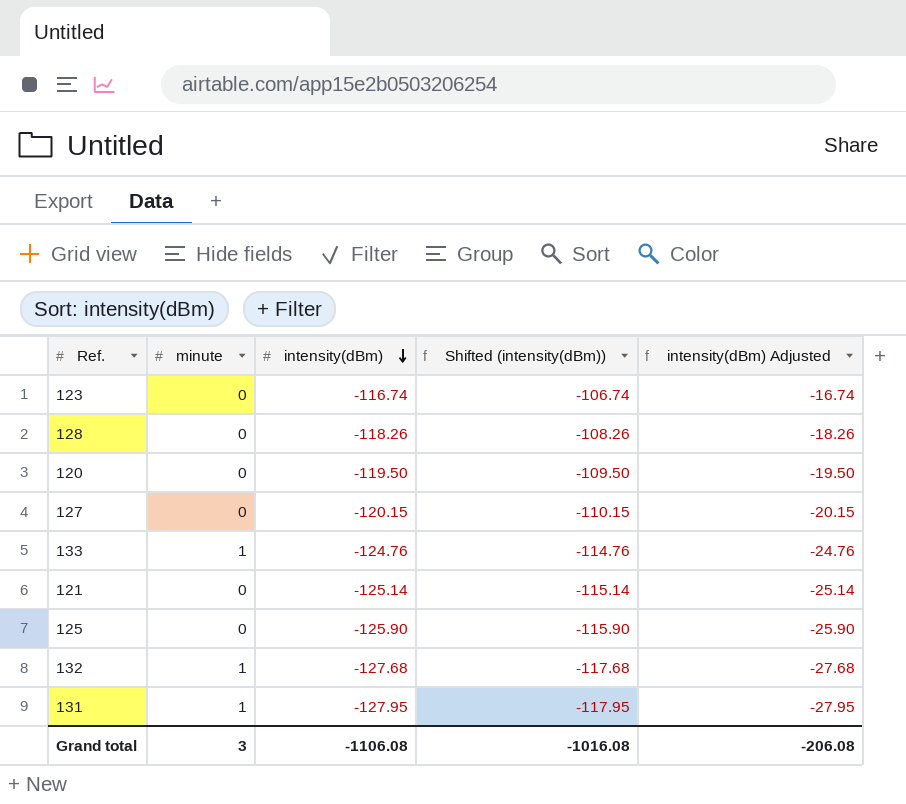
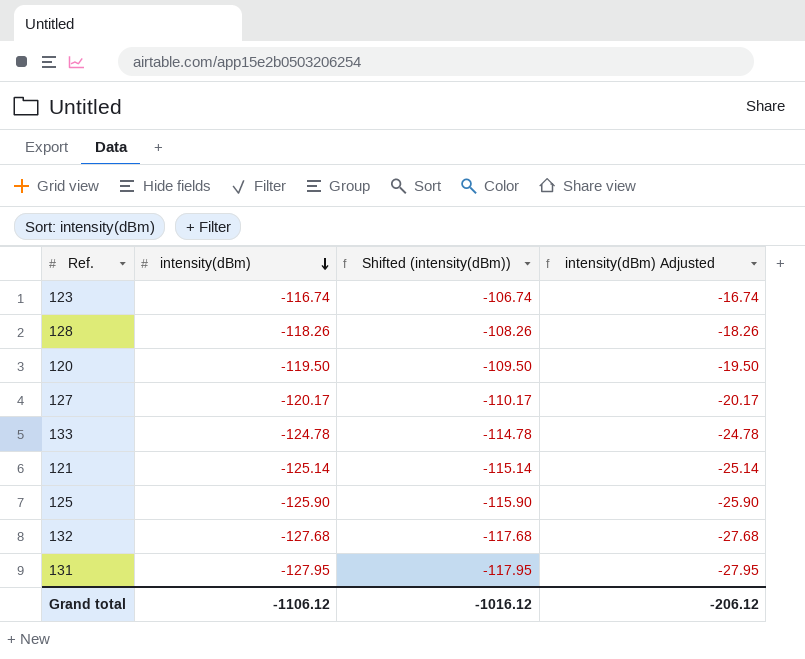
column minute | position: 2 -> none
127 | intensity(dBm): -120.15 -> -120.17
127 | Shifted (intensity(dBm)): -110.15 -> -110.17
127 | intensity(dBm) Adjusted: -20.15 -> -20.17
133 | intensity(dBm): -124.76 -> -124.78
133 | Shifted (intensity(dBm)): -114.76 -> -114.78
133 | intensity(dBm) Adjusted: -24.76 -> -24.78
Grand total | intensity(dBm): -1106.08 -> -1106.12
Grand total | Shifted (intensity(dBm)): -1016.08 -> -1016.12
Grand total | intensity(dBm) Adjusted: -206.08 -> -206.12

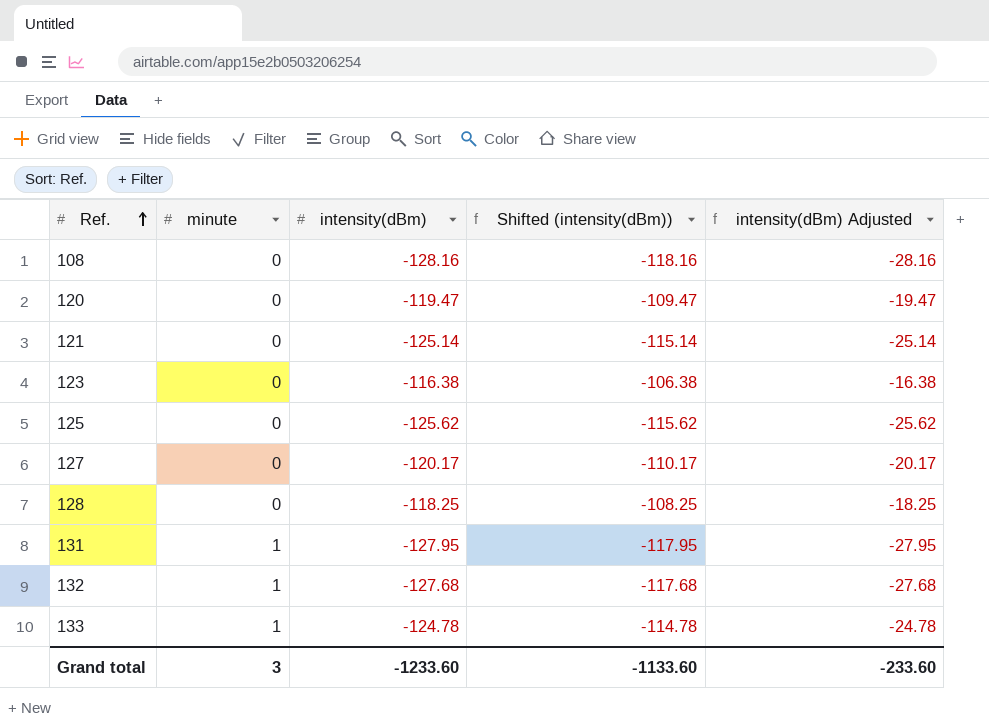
row order: intensity(dBm) descending -> Ref. ascending
column minute | position: none -> 2
row 108: none -> 0 | -128.16 | -118.16 | -28.16
120 | intensity(dBm): -119.50 -> -119.47
120 | Shifted (intensity(dBm)): -109.50 -> -109.47
120 | intensity(dBm) Adjusted: -19.50 -> -19.47
123 | intensity(dBm): -116.74 -> -116.38
123 | Shifted (intensity(dBm)): -106.74 -> -106.38
123 | intensity(dBm) Adjusted: -16.74 -> -16.38
125 | intensity(dBm): -125.90 -> -125.62
125 | Shifted (intensity(dBm)): -115.90 -> -115.62
125 | intensity(dBm) Adjusted: -25.90 -> -25.62
128 | intensity(dBm): -118.26 -> -118.25
128 | Shifted (intensity(dBm)): -108.26 -> -108.25
128 | intensity(dBm) Adjusted: -18.26 -> -18.25
Grand total | intensity(dBm): -1106.12 -> -1233.60
Grand total | Shifted (intensity(dBm)): -1016.12 -> -1133.60
Grand total | intensity(dBm) Adjusted: -206.12 -> -233.60

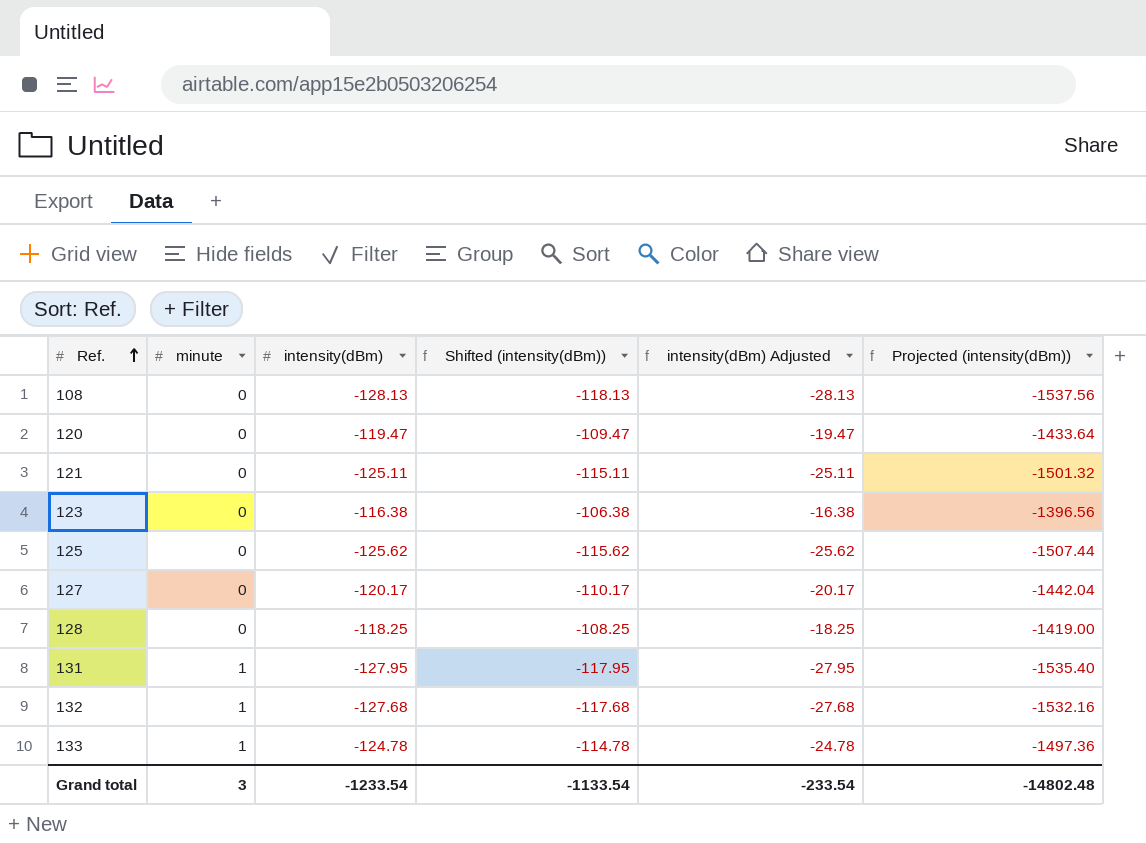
column Projected (intensity(dBm)) | formula: none -> [intensity(dBm)] * 12
108 | intensity(dBm): -128.16 -> -128.13
108 | Shifted (intensity(dBm)): -118.16 -> -118.13
108 | intensity(dBm) Adjusted: -28.16 -> -28.13
121 | intensity(dBm): -125.14 -> -125.11
121 | Shifted (intensity(dBm)): -115.14 -> -115.11
121 | intensity(dBm) Adjusted: -25.14 -> -25.11
Grand total | intensity(dBm): -1233.60 -> -1233.54
Grand total | Shifted (intensity(dBm)): -1133.60 -> -1133.54
Grand total | intensity(dBm) Adjusted: -233.60 -> -233.54

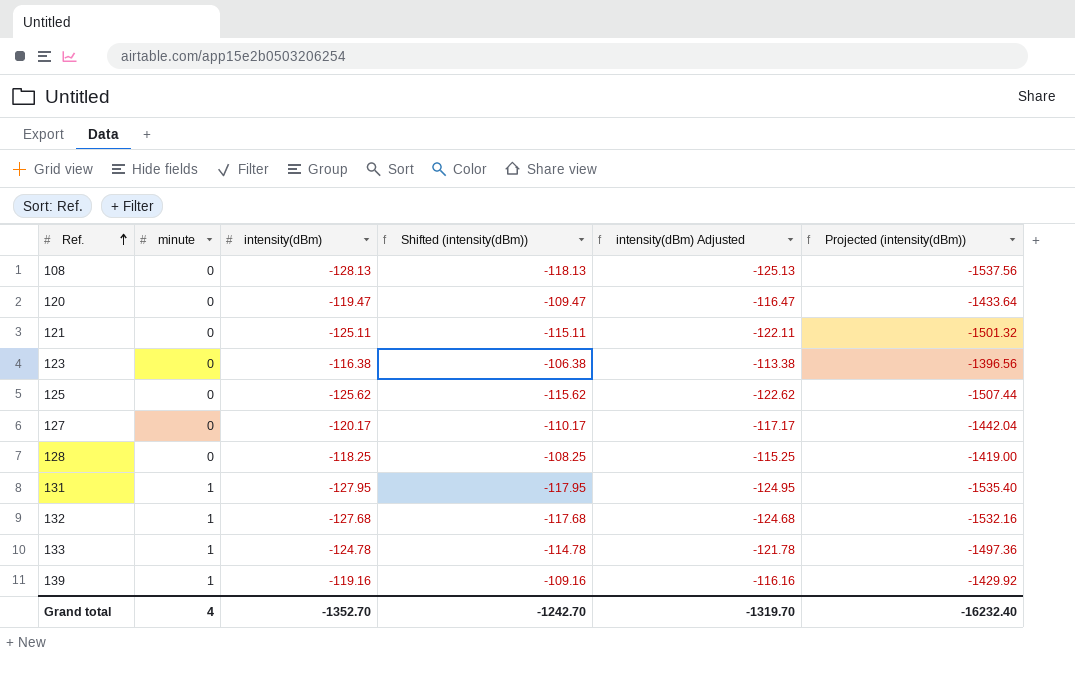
column intensity(dBm) Adjusted | formula: [intensity(dBm)] + 100 -> [intensity(dBm)] + 3
row 139: none -> 1 | -119.16 | -109.16 | -116.16 | -1429.92
Grand total | minute: 3 -> 4
Grand total | intensity(dBm): -1233.54 -> -1352.70
Grand total | Shifted (intensity(dBm)): -1133.54 -> -1242.70
Grand total | intensity(dBm) Adjusted: -233.54 -> -1319.70
Grand total | Projected (intensity(dBm)): -14802.48 -> -16232.40

